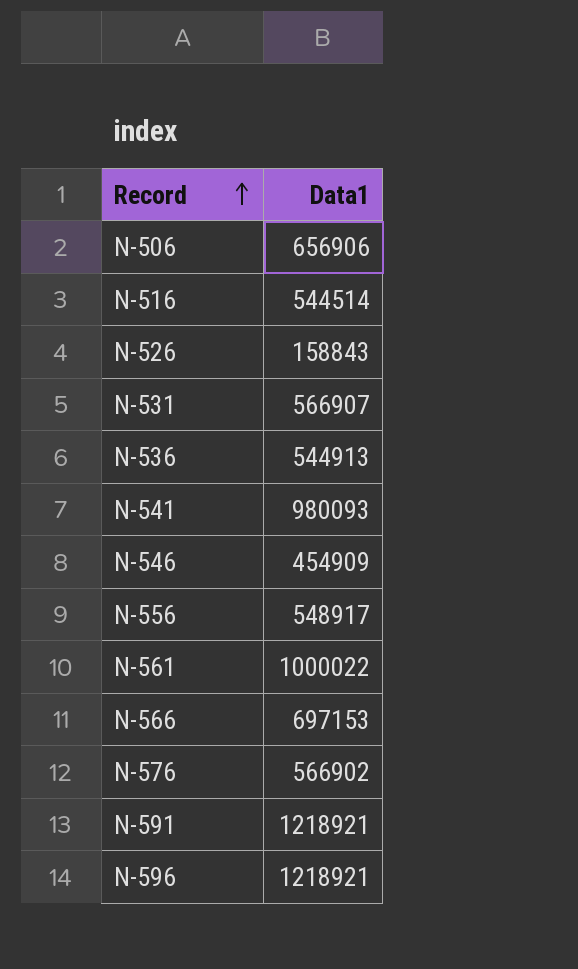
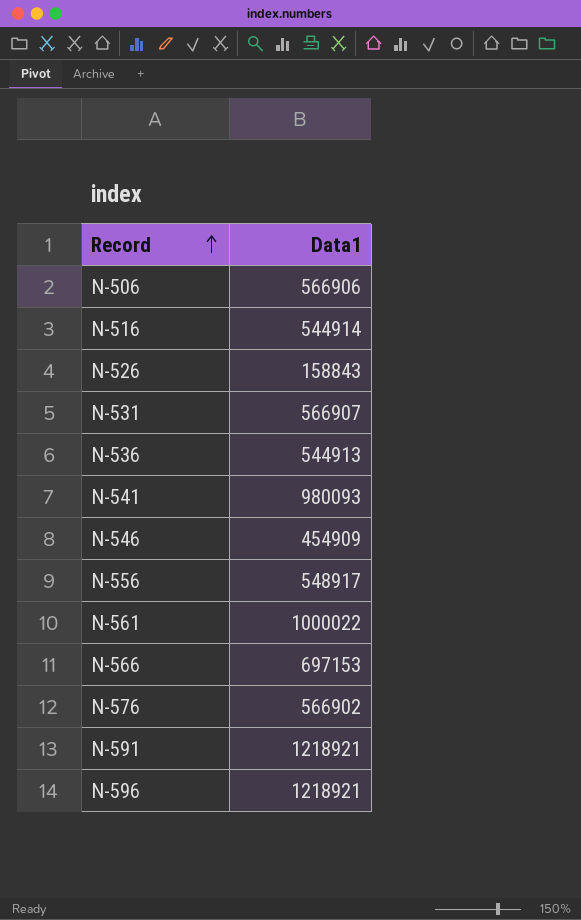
N-506 | Data1: 656906 -> 566906
N-516 | Data1: 544514 -> 544914

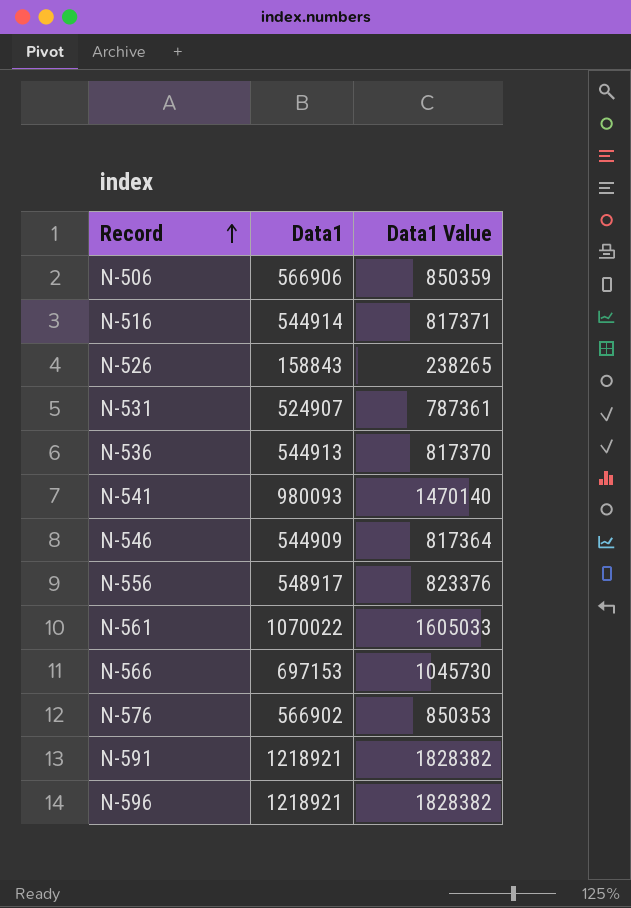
column Data1 Value | formula: none -> [Data1] * 1.5
N-531 | Data1: 566907 -> 524907
N-546 | Data1: 454909 -> 544909
N-561 | Data1: 1000022 -> 1070022

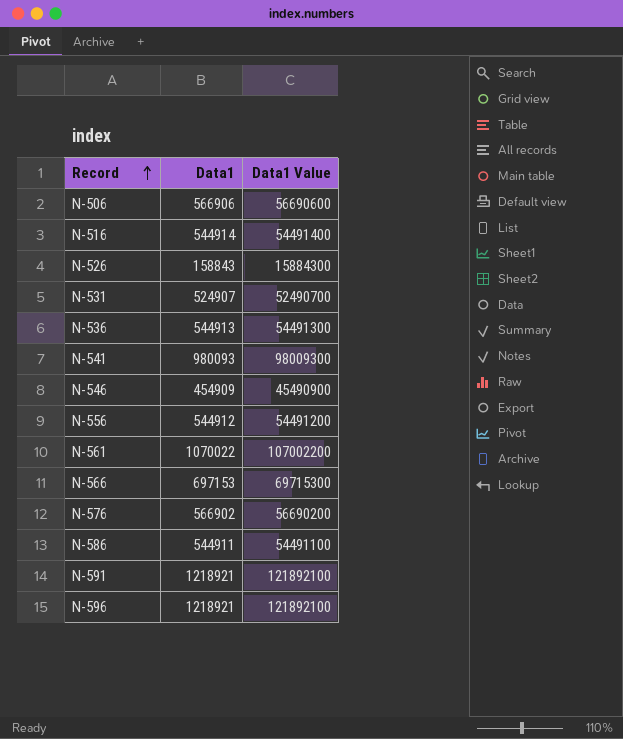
column Data1 Value | formula: [Data1] * 1.5 -> [Data1] * 100
N-546 | Data1: 544909 -> 454909
N-556 | Data1: 548917 -> 544912
row N-586: none -> 544911 | 54491100

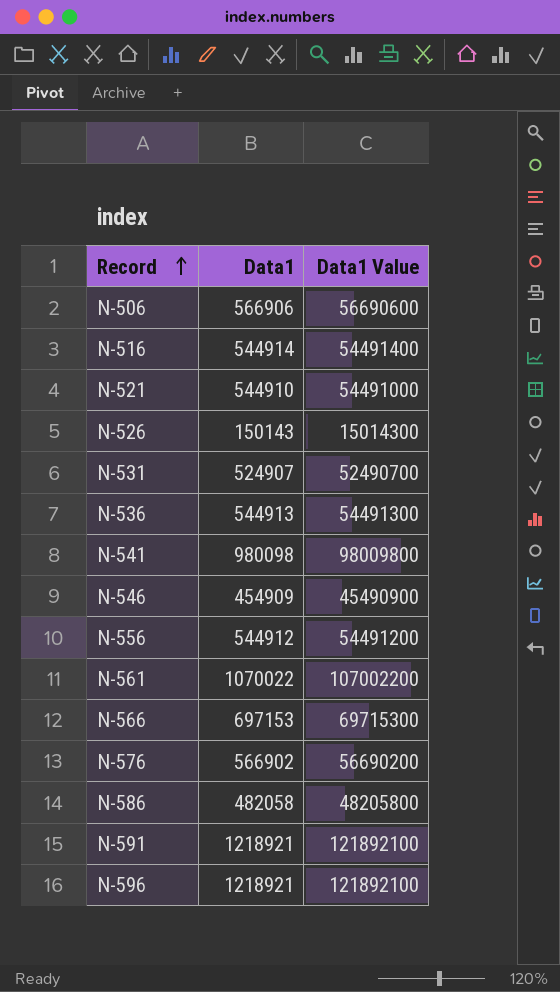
row N-521: none -> 544910 | 54491000
N-526 | Data1: 158843 -> 150143
N-526 | Data1 Value: 15884300 -> 15014300
N-541 | Data1: 980093 -> 980098
N-541 | Data1 Value: 98009300 -> 98009800
N-586 | Data1: 544911 -> 482058
N-586 | Data1 Value: 54491100 -> 48205800

